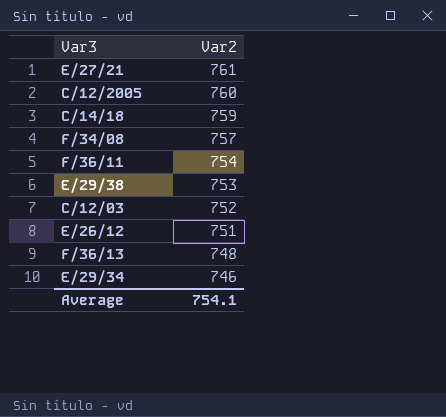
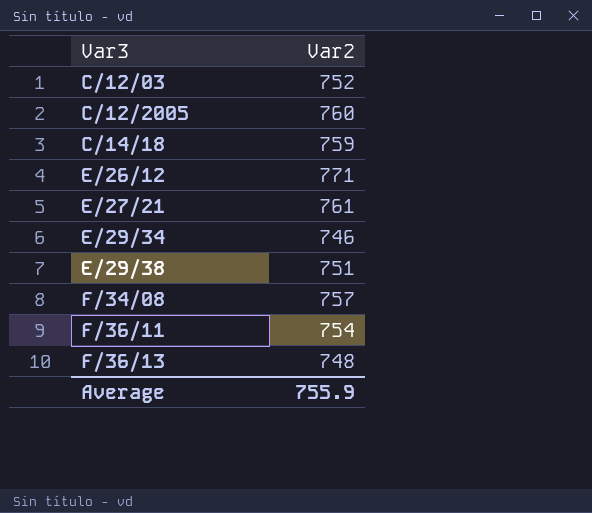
row order: Var2 descending -> Var3 ascending
E/26/12 | Var2: 751 -> 771
E/29/38 | Var2: 753 -> 751
Average | Var2: 754.1 -> 755.9

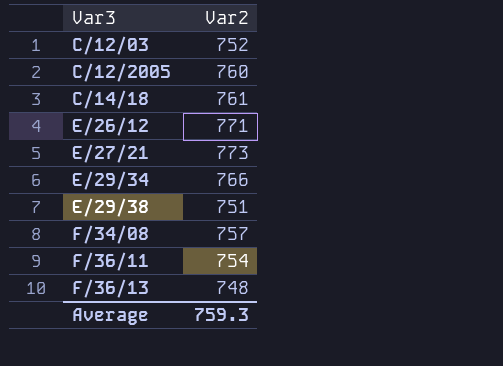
C/14/18 | Var2: 759 -> 761
E/27/21 | Var2: 761 -> 773
E/29/34 | Var2: 746 -> 766
Average | Var2: 755.9 -> 759.3

